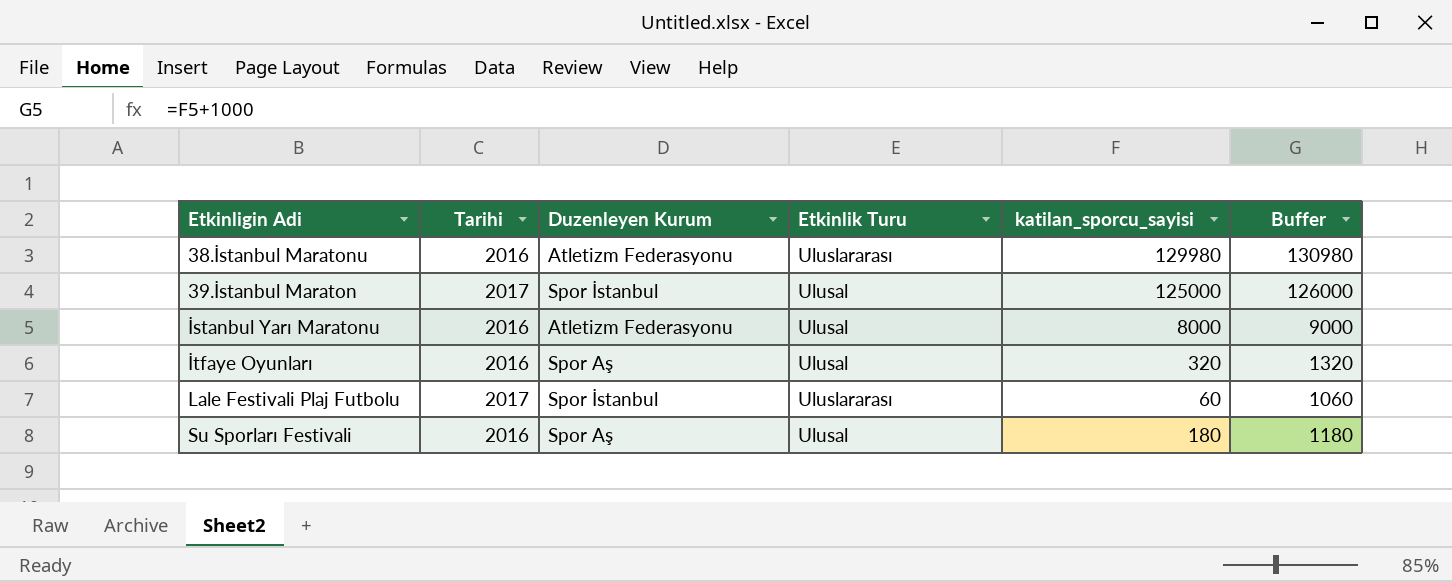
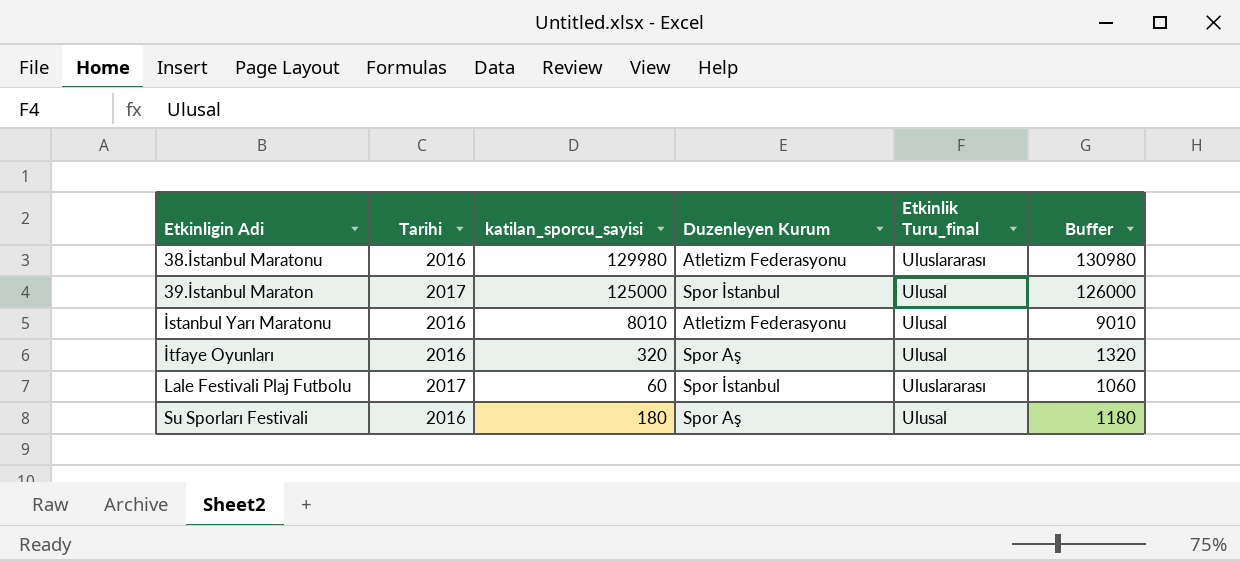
column katilan_sporcu_sayisi | position: 5 -> 3
column name: Etkinlik Turu -> Etkinlik Turu_final
İstanbul Yarı Maratonu | katilan_sporcu_sayisi: 8000 -> 8010
İstanbul Yarı Maratonu | Buffer: 9000 -> 9010

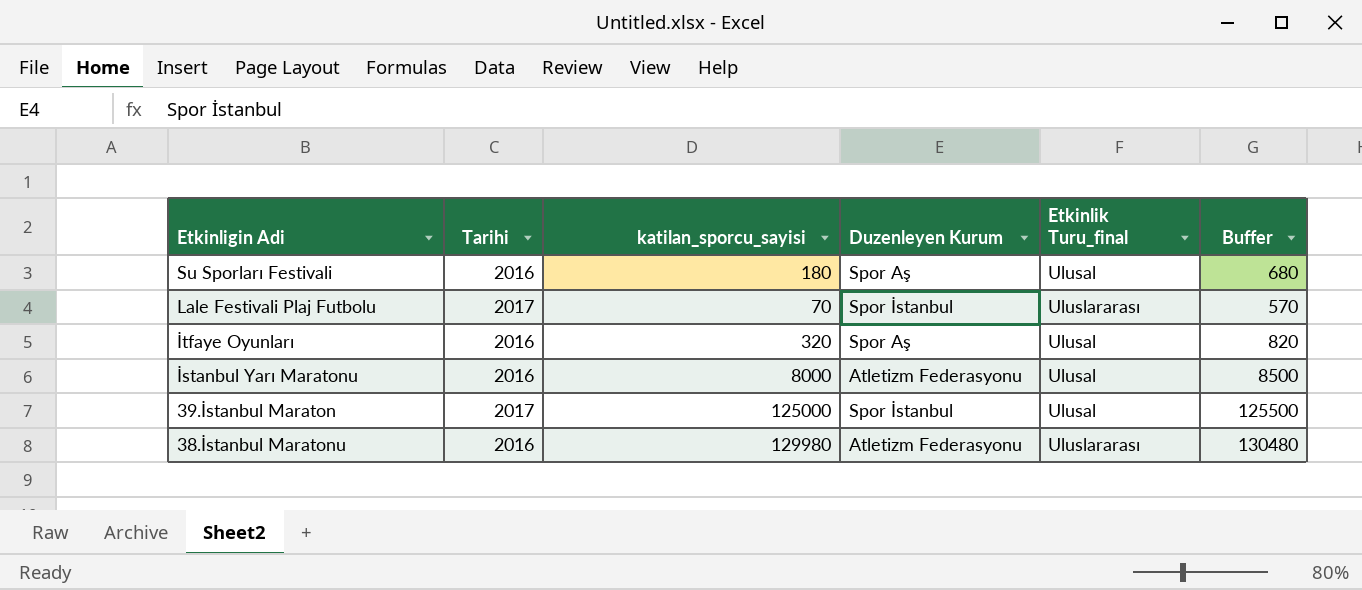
row order: Etkinligin Adi ascending -> Etkinligin Adi descending
column Buffer | formula: [katilan_sporcu_sayisi] + 1000 -> [katilan_sporcu_sayisi] + 500
Lale Festivali Plaj Futbolu | katilan_sporcu_sayisi: 60 -> 70
İstanbul Yarı Maratonu | katilan_sporcu_sayisi: 8010 -> 8000

